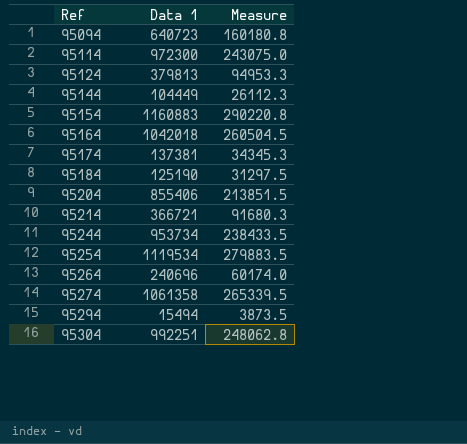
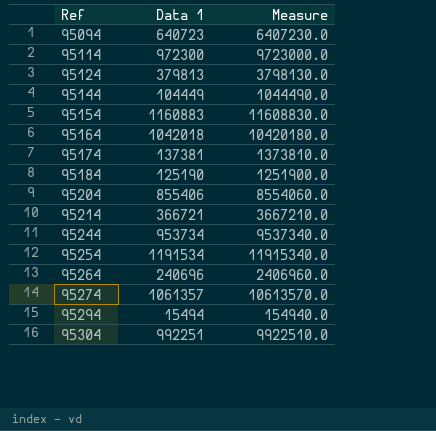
column Measure | formula: [Data 1] * 0.25 -> [Data 1] * 10
95254 | Data 1: 1119534 -> 1191534
95274 | Data 1: 1061358 -> 1061357

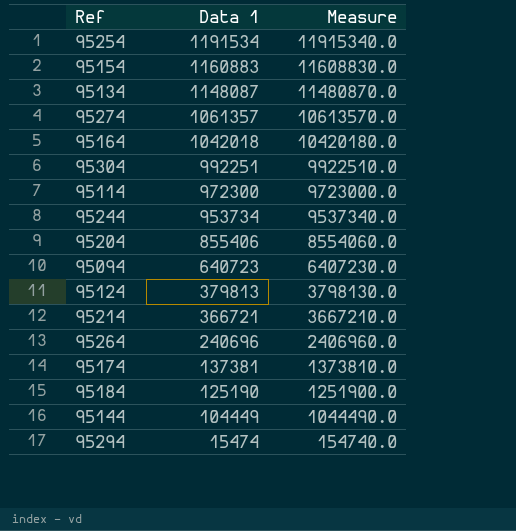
row order: Ref ascending -> Data 1 descending
row 95134: none -> 1148087 | 11480870.0
95294 | Data 1: 15494 -> 15474
95294 | Measure: 154940.0 -> 154740.0

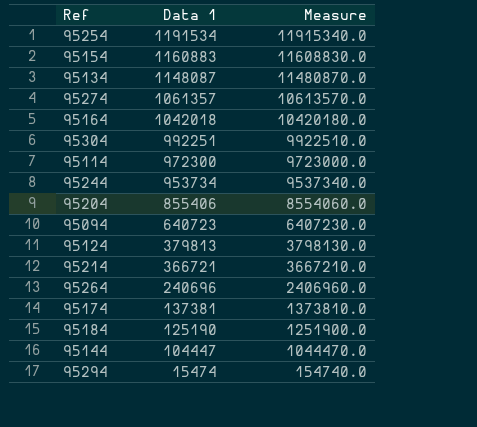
95144 | Data 1: 104449 -> 104447
95144 | Measure: 1044490.0 -> 1044470.0

